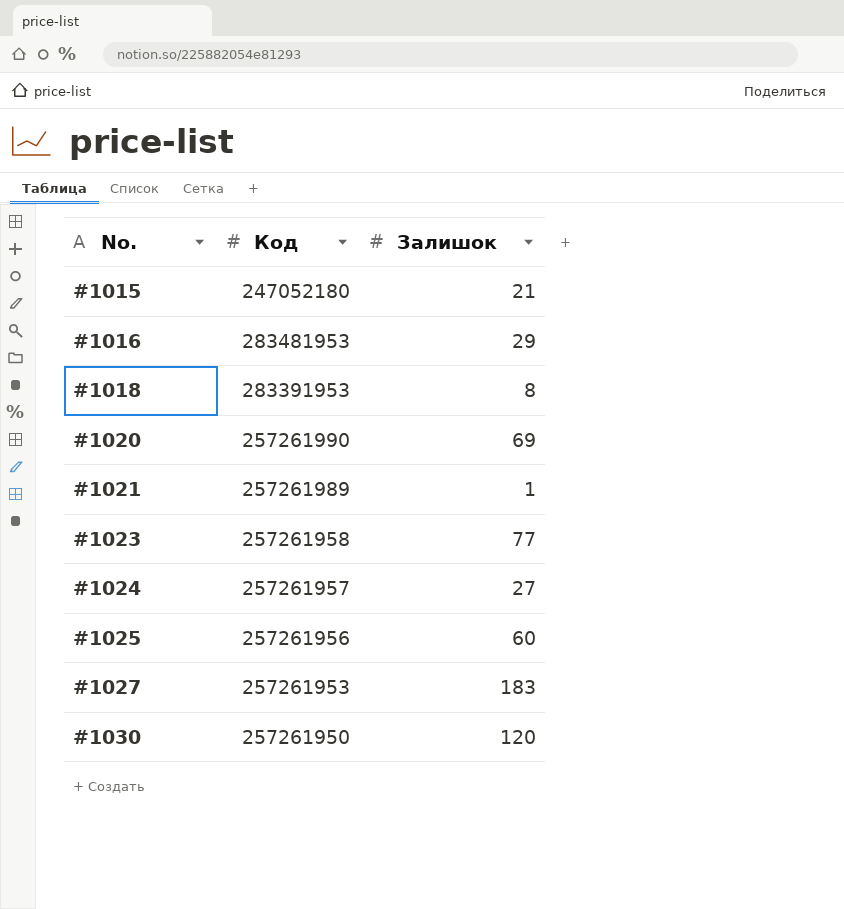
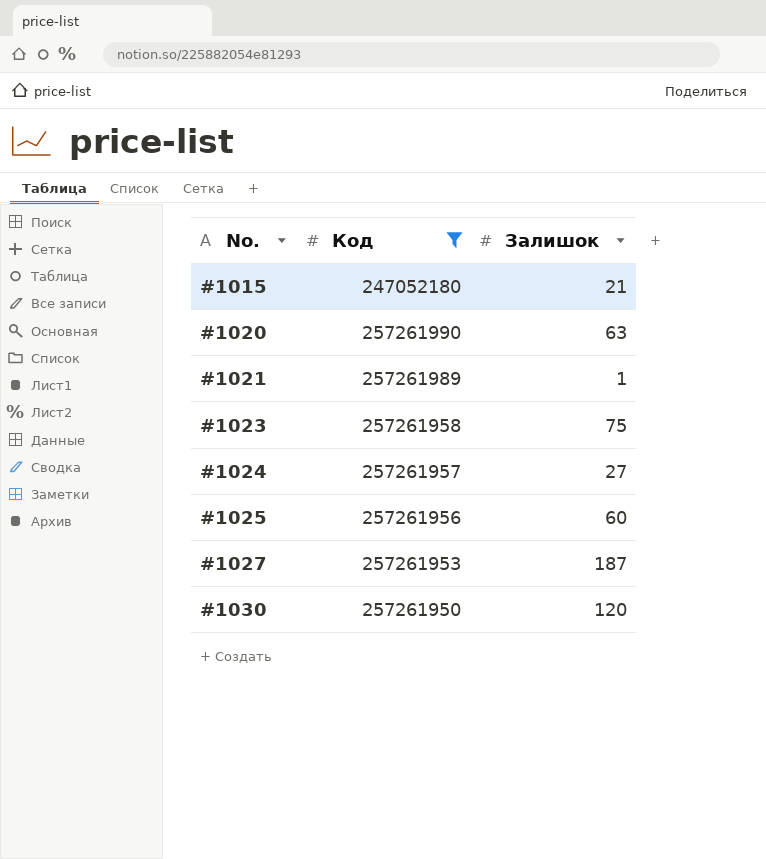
filter: none -> Код <= 257261990
#1020 | Залишок: 69 -> 63
#1023 | Залишок: 77 -> 75
#1027 | Залишок: 183 -> 187

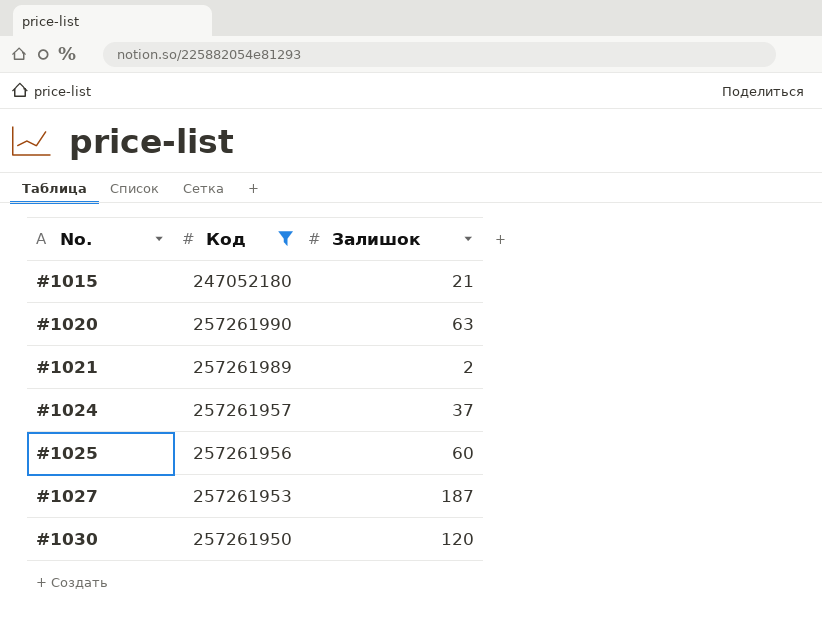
row #1023: 257261958 | 75 -> none
#1021 | Залишок: 1 -> 2
#1024 | Залишок: 27 -> 37

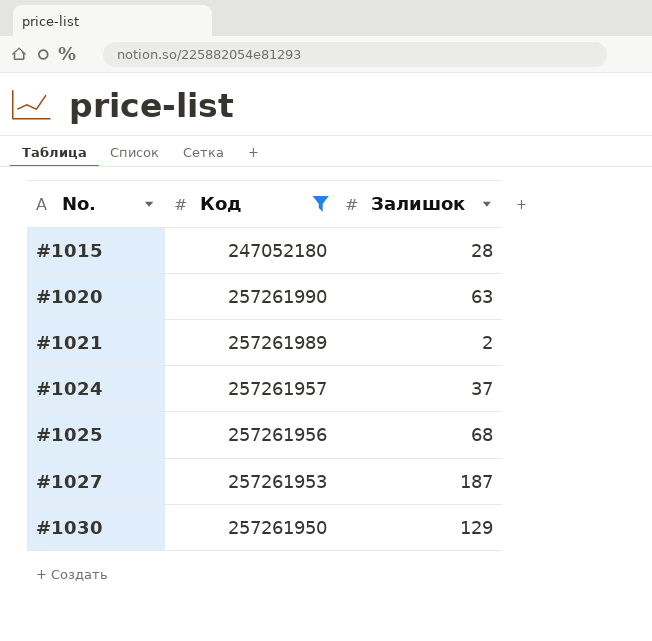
#1015 | Залишок: 21 -> 28
#1025 | Залишок: 60 -> 68
#1030 | Залишок: 120 -> 129

